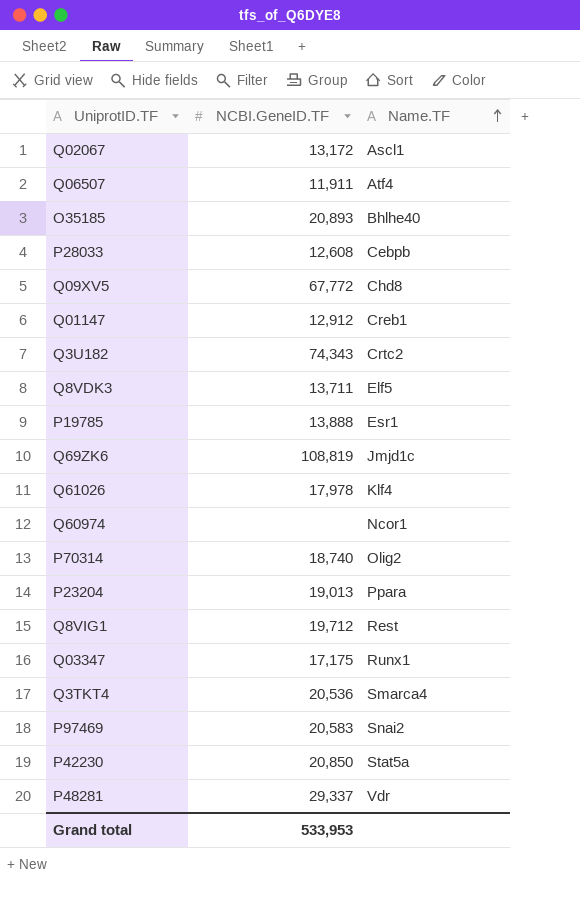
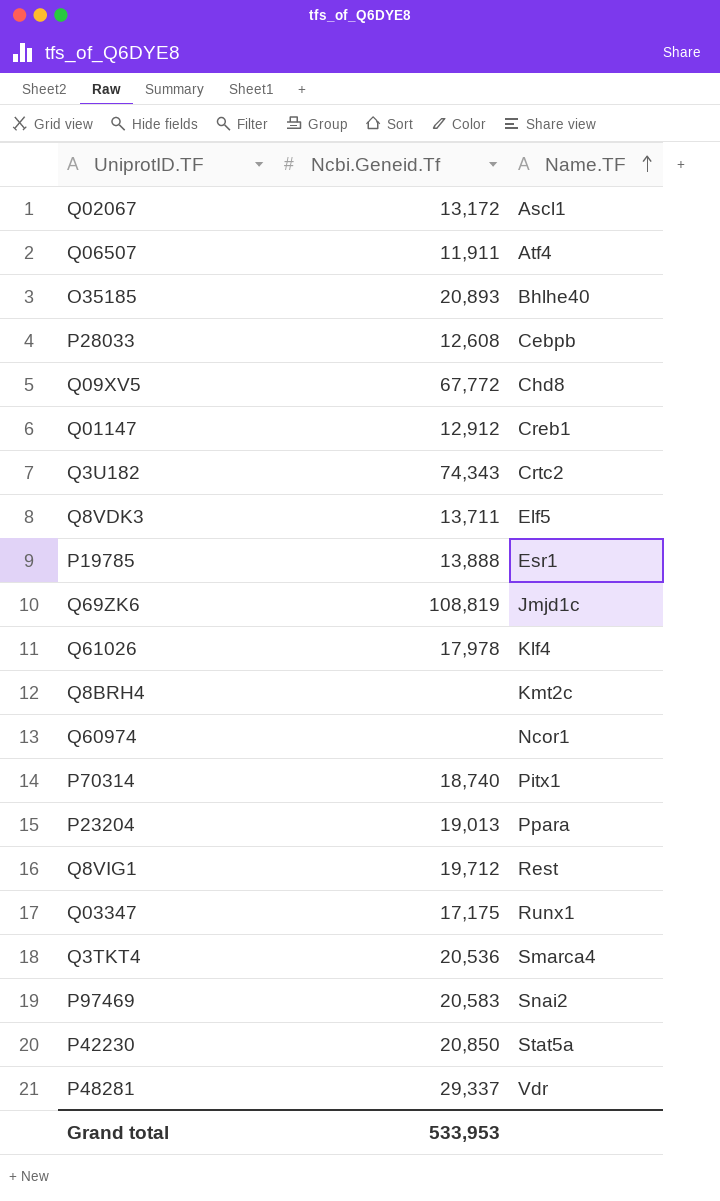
column name: NCBI.GeneID.TF -> Ncbi.Geneid.Tf
row Q8BRH4: none -> none | Kmt2c
P70314 | Name.TF: Olig2 -> Pitx1

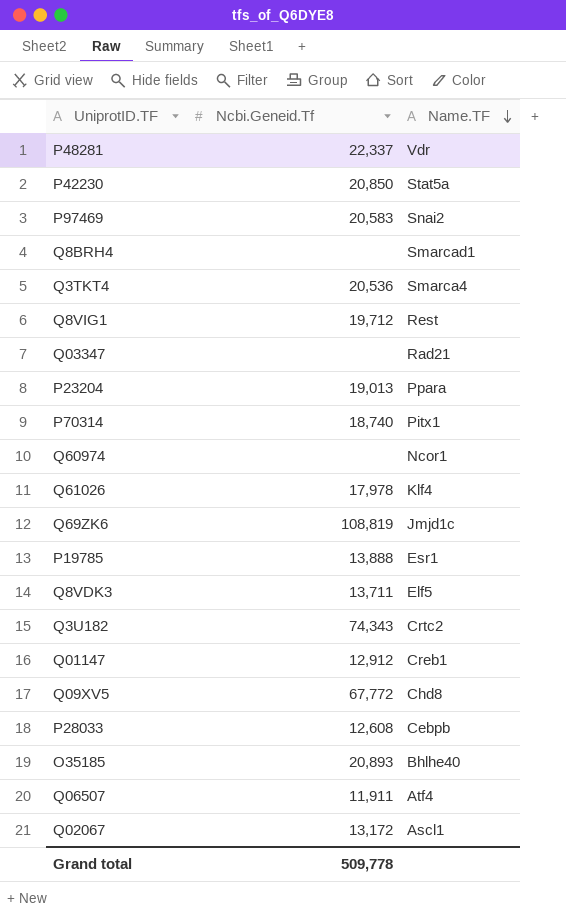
row order: Name.TF ascending -> Name.TF descending
P48281 | Ncbi.Geneid.Tf: 29,337 -> 22,337
Q8BRH4 | Name.TF: Kmt2c -> Smarcad1
Q03347 | Ncbi.Geneid.Tf: 17,175 -> none
Q03347 | Name.TF: Runx1 -> Rad21
Grand total | Ncbi.Geneid.Tf: 533,953 -> 509,778

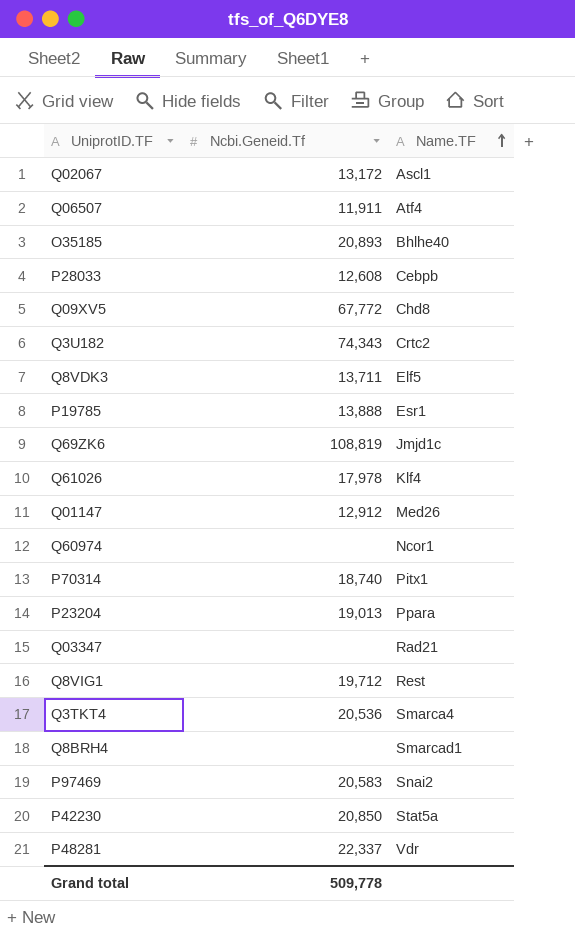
row order: Name.TF descending -> Name.TF ascending
Q01147 | Name.TF: Creb1 -> Med26

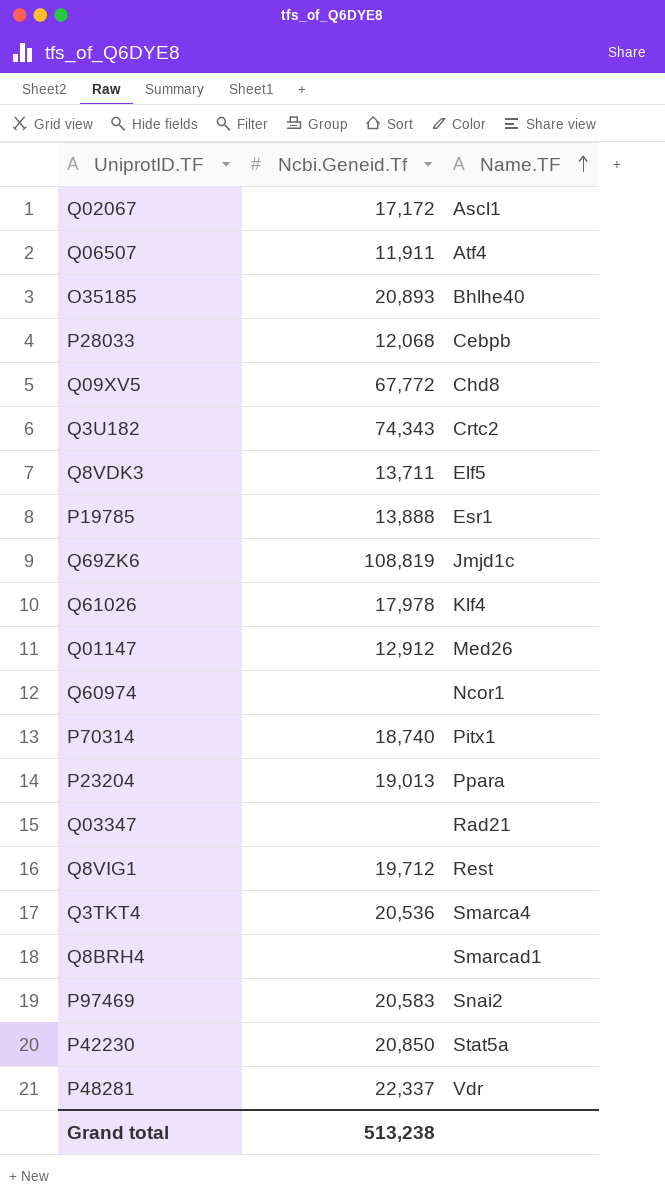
Q02067 | Ncbi.Geneid.Tf: 13,172 -> 17,172
P28033 | Ncbi.Geneid.Tf: 12,608 -> 12,068
Grand total | Ncbi.Geneid.Tf: 509,778 -> 513,238

